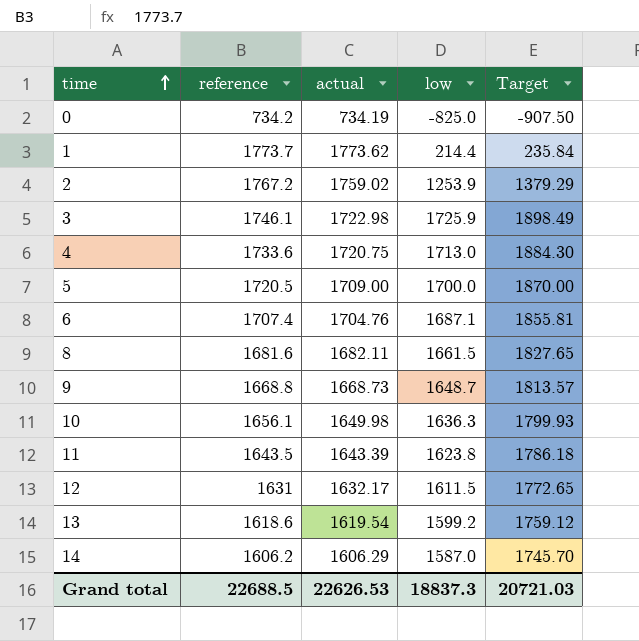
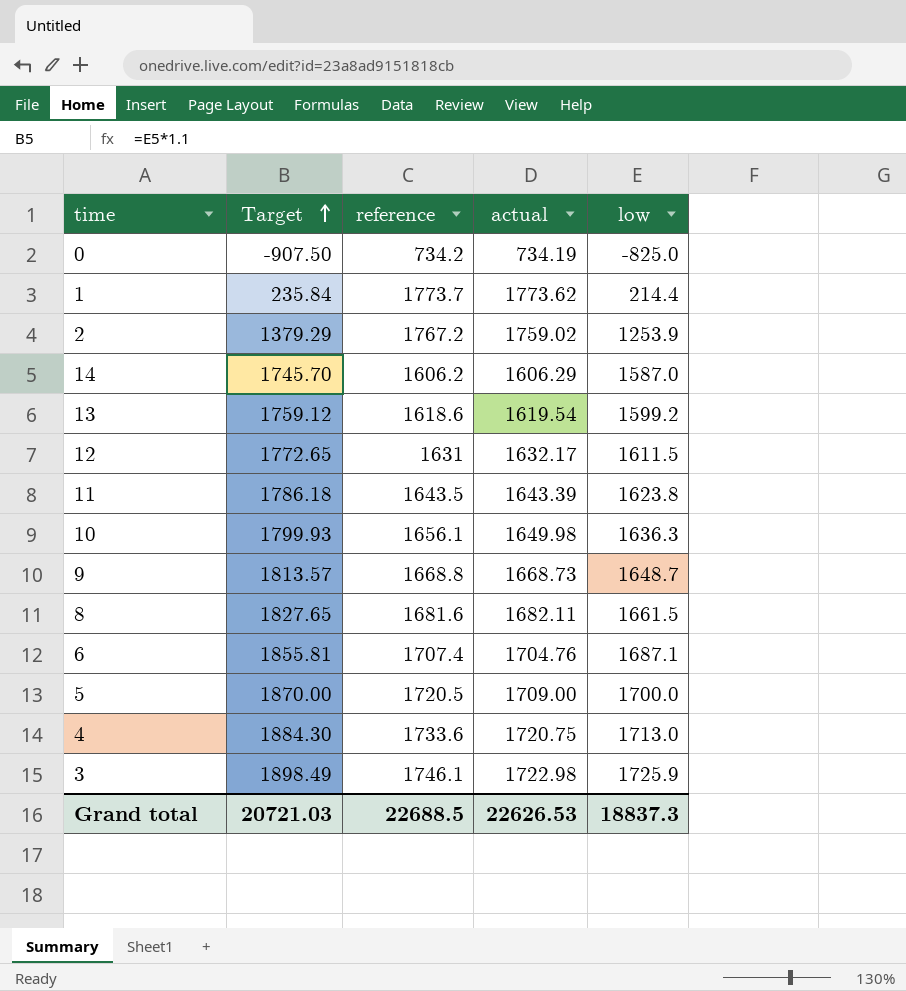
row order: time ascending -> Target ascending
column Target | position: 5 -> 2

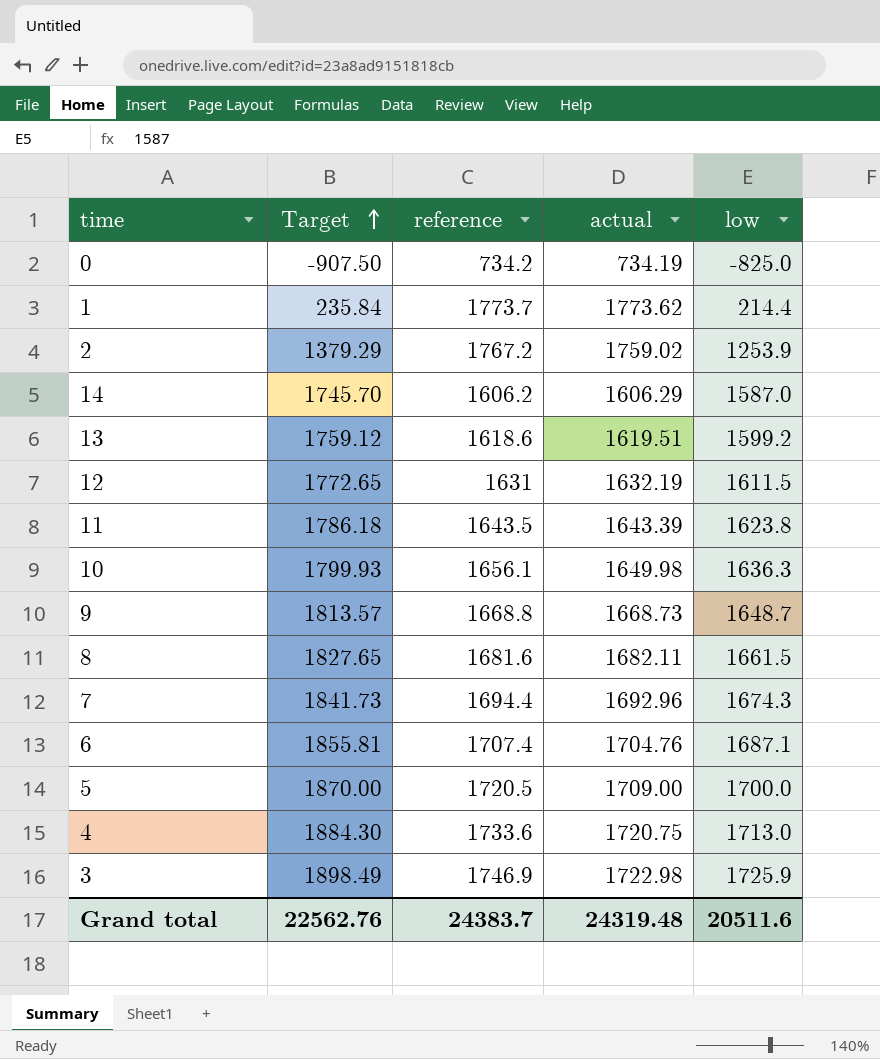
13 | actual: 1619.54 -> 1619.51
12 | actual: 1632.17 -> 1632.19
row 7: none -> 1841.73 | 1694.4 | 1692.96 | 1674.3
3 | reference: 1746.1 -> 1746.9
Grand total | Target: 20721.03 -> 22562.76
Grand total | reference: 22688.5 -> 24383.7
Grand total | actual: 22626.53 -> 24319.48
Grand total | low: 18837.3 -> 20511.6

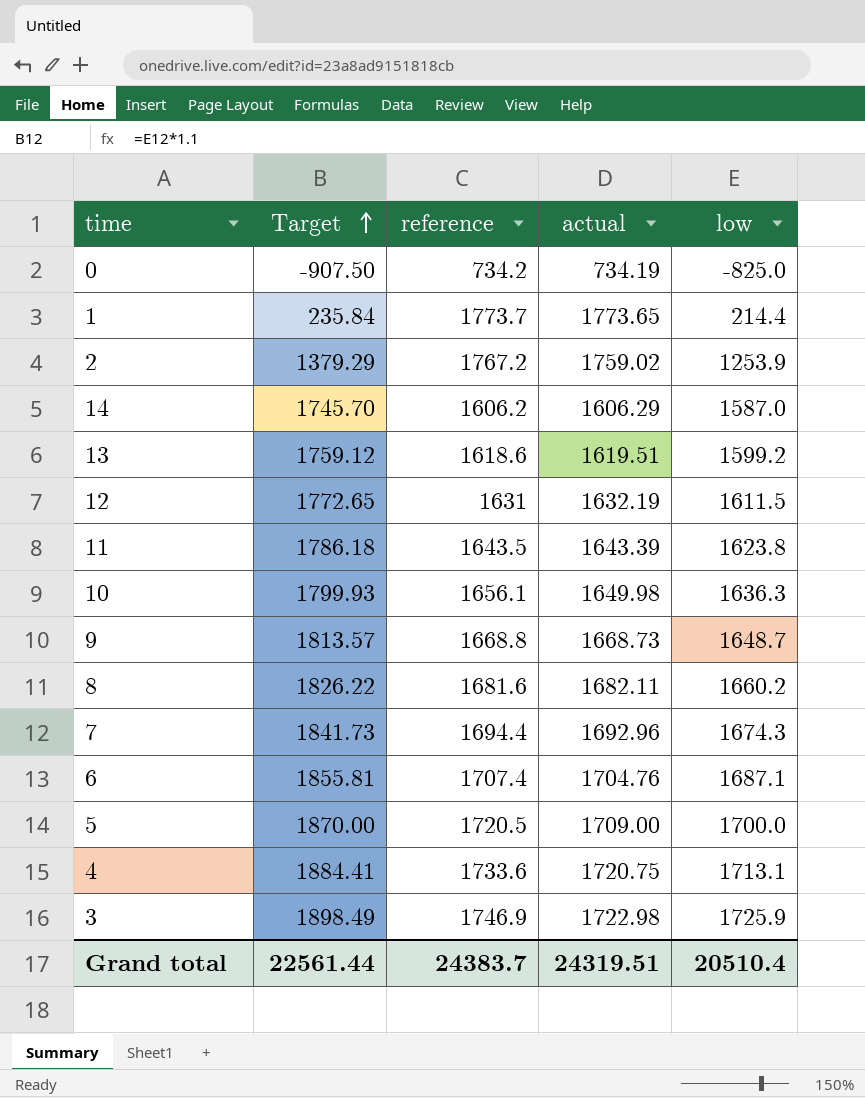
1 | actual: 1773.62 -> 1773.65
8 | Target: 1827.65 -> 1826.22
8 | low: 1661.5 -> 1660.2
4 | Target: 1884.30 -> 1884.41
4 | low: 1713.0 -> 1713.1
Grand total | Target: 22562.76 -> 22561.44
Grand total | actual: 24319.48 -> 24319.51
Grand total | low: 20511.6 -> 20510.4

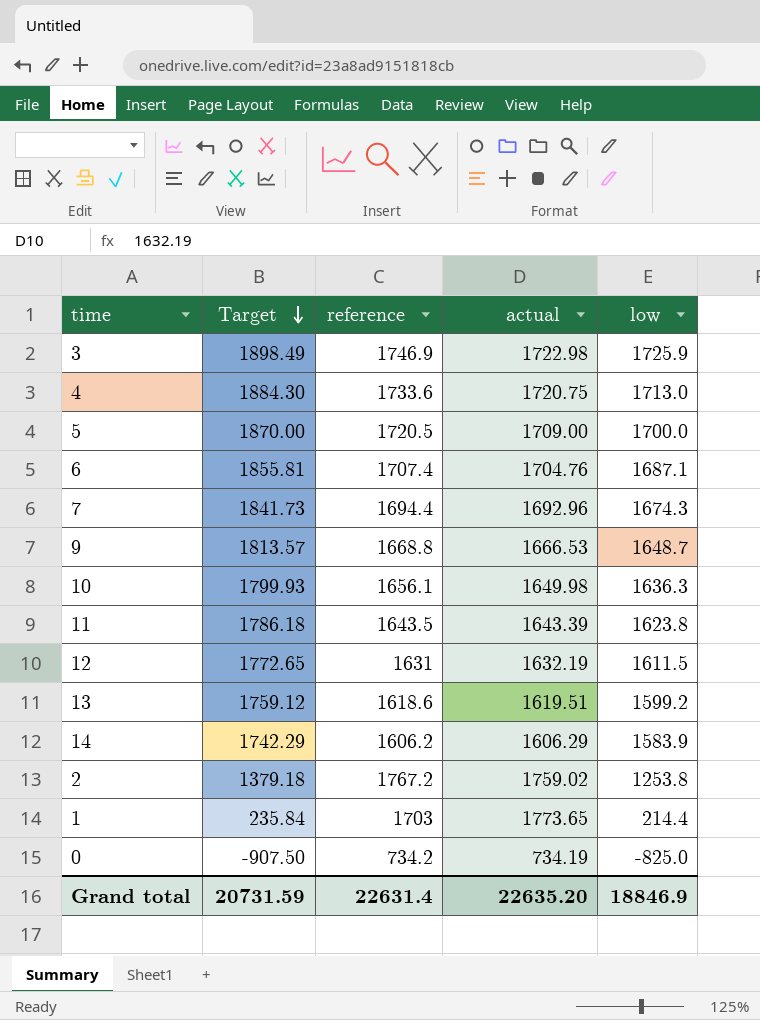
row order: Target ascending -> Target descending
row 8: 1826.22 | 1681.6 | 1682.11 | 1660.2 -> none
4 | Target: 1884.41 -> 1884.30
4 | low: 1713.1 -> 1713.0
9 | actual: 1668.73 -> 1666.53
14 | Target: 1745.70 -> 1742.29
14 | low: 1587.0 -> 1583.9
2 | Target: 1379.29 -> 1379.18
2 | low: 1253.9 -> 1253.8
1 | reference: 1773.7 -> 1703
Grand total | Target: 22561.44 -> 20731.59
Grand total | reference: 24383.7 -> 22631.4
Grand total | actual: 24319.51 -> 22635.20
Grand total | low: 20510.4 -> 18846.9

